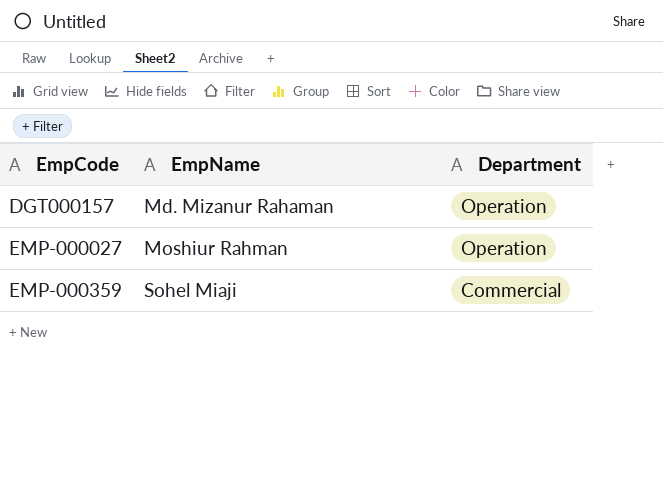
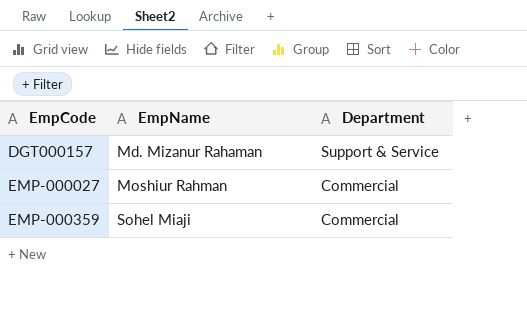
DGT000157 | Department: Operation -> Support & Service
EMP-000027 | Department: Operation -> Commercial

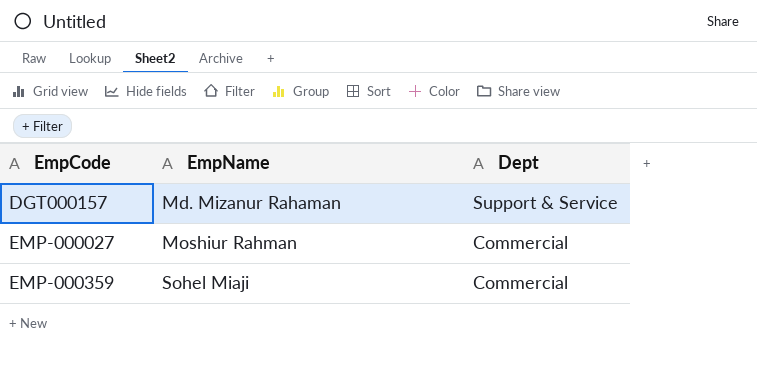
column name: Department -> Dept

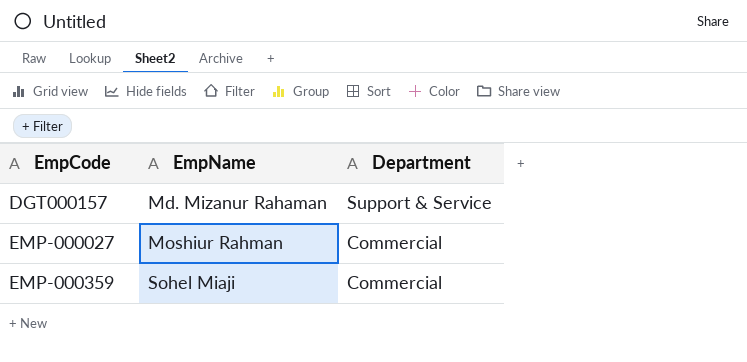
column name: Dept -> Department

